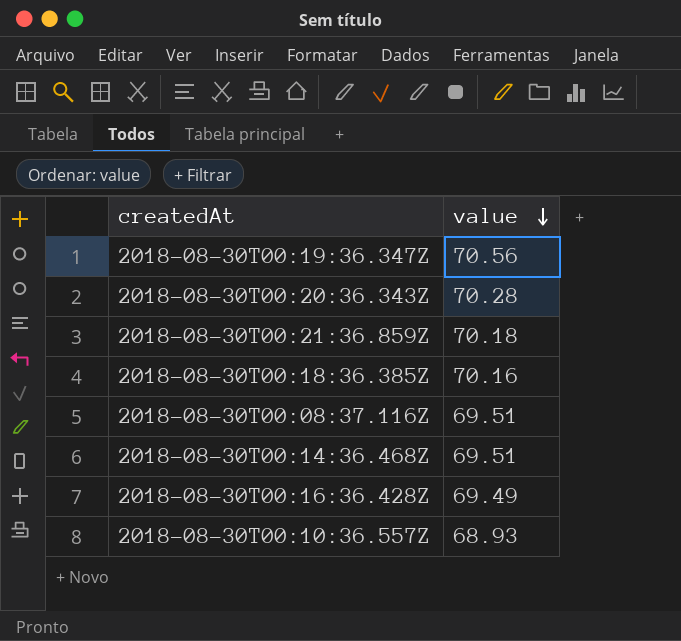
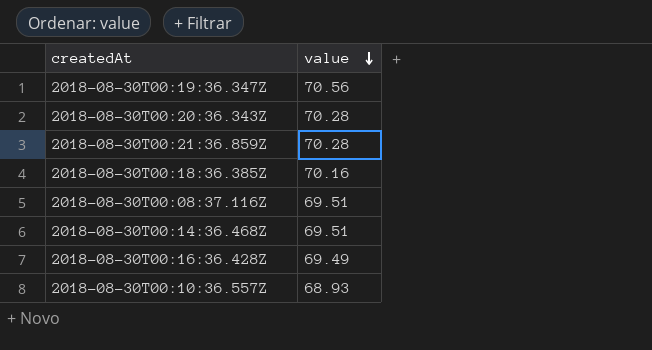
2018-08-30T00:21:36.859Z | value: 70.18 -> 70.28

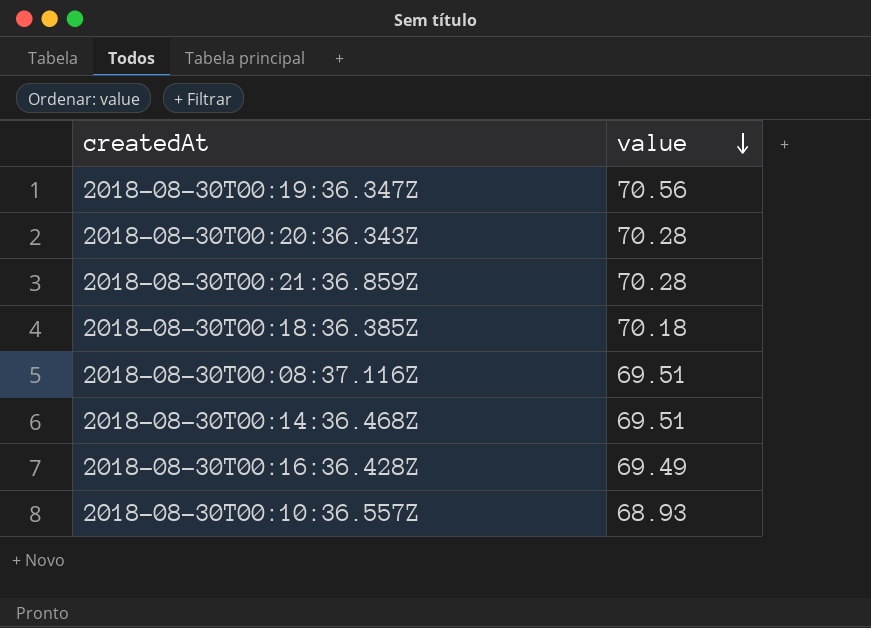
2018-08-30T00:18:36.385Z | value: 70.16 -> 70.18

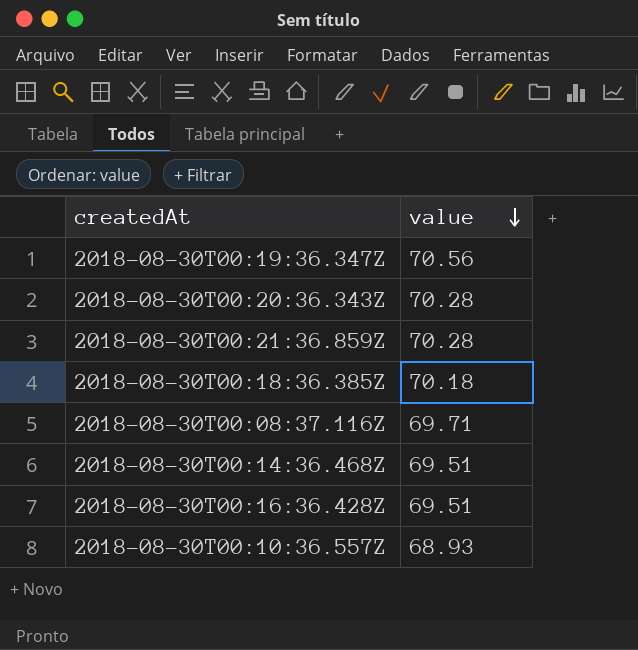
2018-08-30T00:08:37.116Z | value: 69.51 -> 69.71
2018-08-30T00:16:36.428Z | value: 69.49 -> 69.51

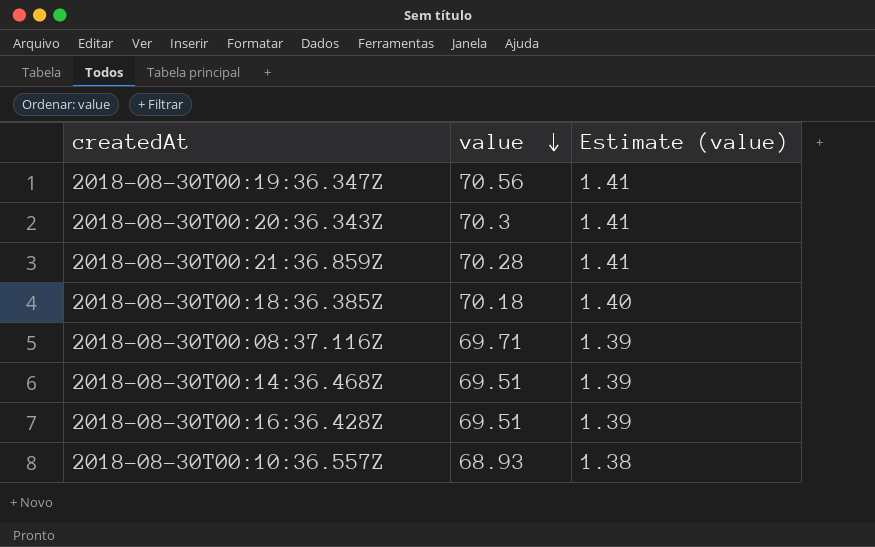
column Estimate (value) | formula: none -> [value] * 0.02
2018-08-30T00:20:36.343Z | value: 70.28 -> 70.3

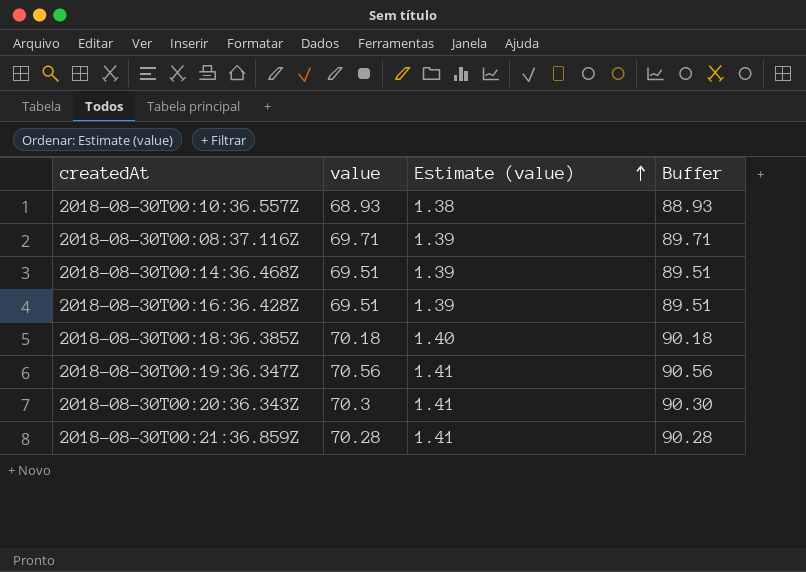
row order: value descending -> Estimate (value) ascending
column Buffer | formula: none -> [value] + 20

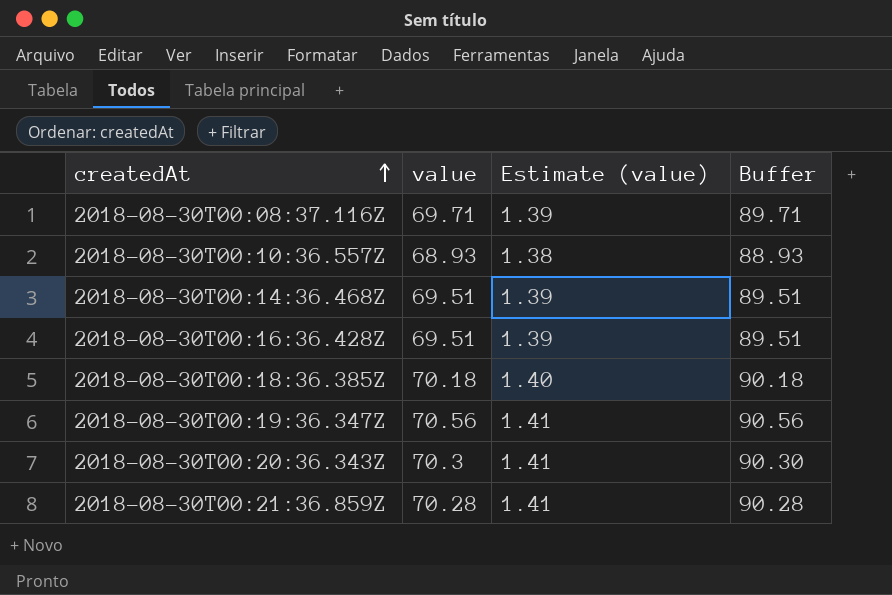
row order: Estimate (value) ascending -> createdAt ascending

